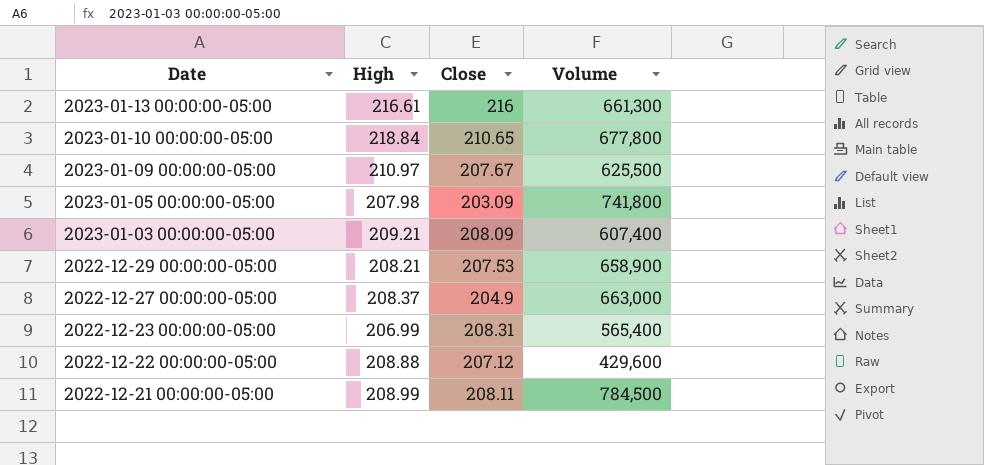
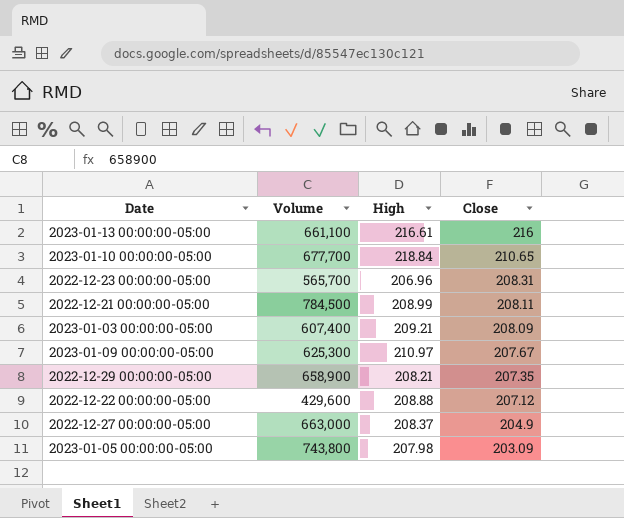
row order: Date descending -> Close descending
column Volume | position: 4 -> 2
2023-01-13 00:00:00-05:00 | Volume: 661,300 -> 661,100
2023-01-10 00:00:00-05:00 | Volume: 677,800 -> 677,700
2022-12-23 00:00:00-05:00 | Volume: 565,400 -> 565,700
2022-12-23 00:00:00-05:00 | High: 206.99 -> 206.96
2023-01-09 00:00:00-05:00 | Volume: 625,500 -> 625,300
2022-12-29 00:00:00-05:00 | Close: 207.53 -> 207.35
2023-01-05 00:00:00-05:00 | Volume: 741,800 -> 743,800

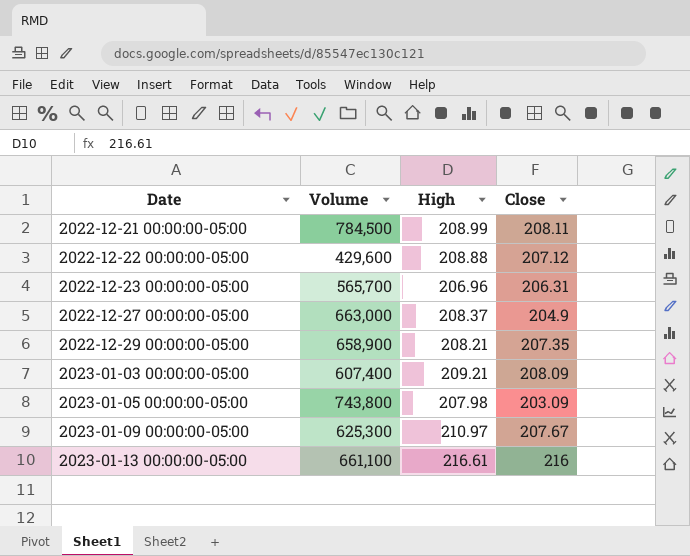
row order: Close descending -> Date ascending
row 2023-01-10 00:00:00-05:00: 677,700 | 218.84 | 210.65 -> none
2022-12-23 00:00:00-05:00 | Close: 208.31 -> 206.31

